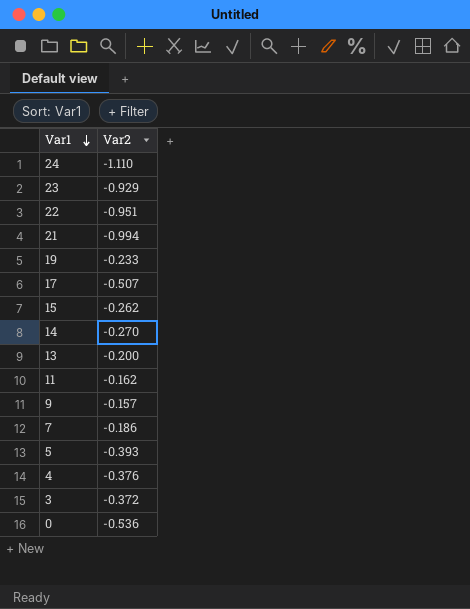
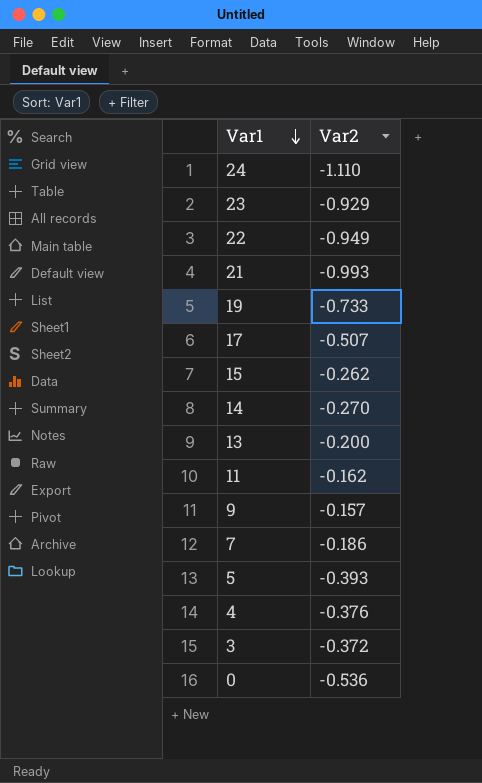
22 | Var2: -0.951 -> -0.949
21 | Var2: -0.994 -> -0.993
19 | Var2: -0.233 -> -0.733

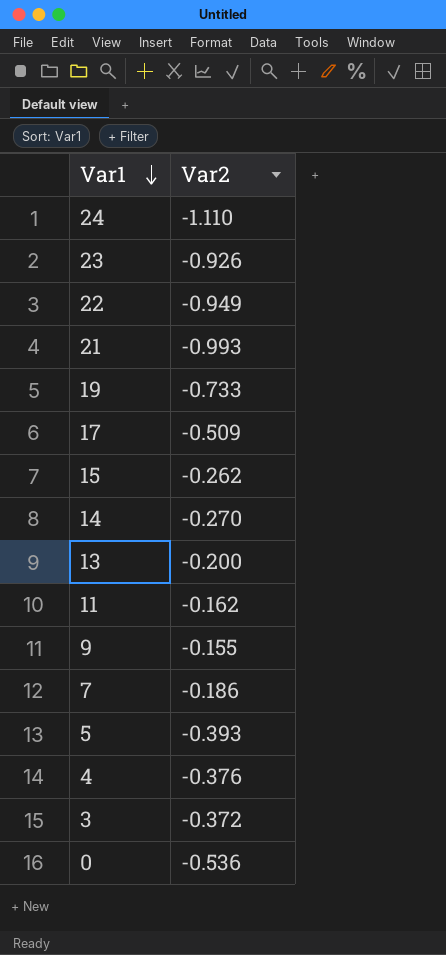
23 | Var2: -0.929 -> -0.926
17 | Var2: -0.507 -> -0.509
9 | Var2: -0.157 -> -0.155

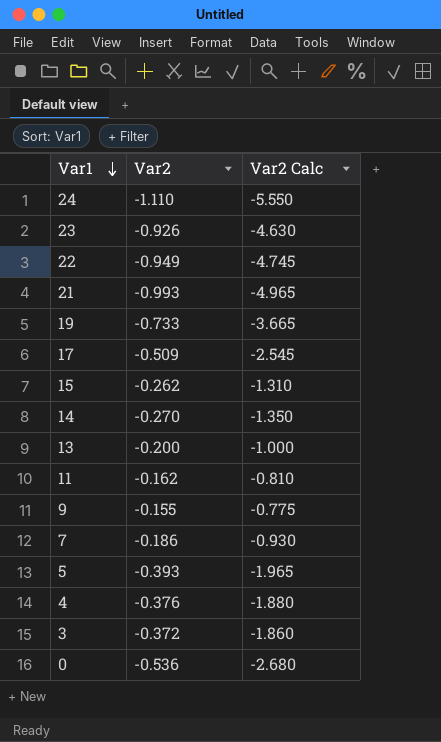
column Var2 Calc | formula: none -> [Var2] * 5

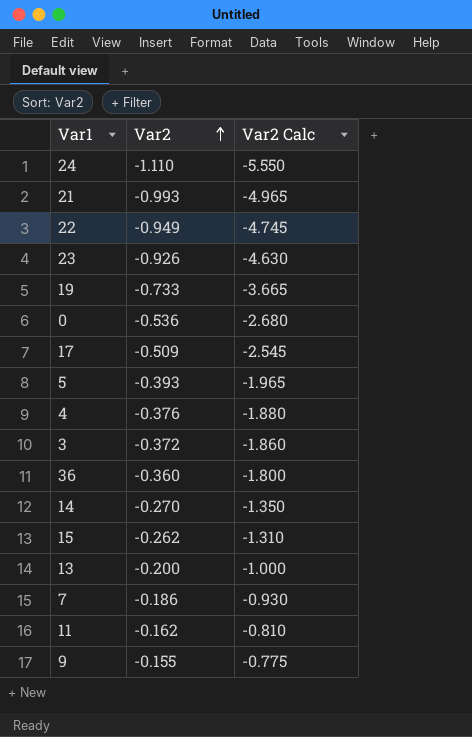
row order: Var1 descending -> Var2 ascending
row 36: none -> -0.360 | -1.800

